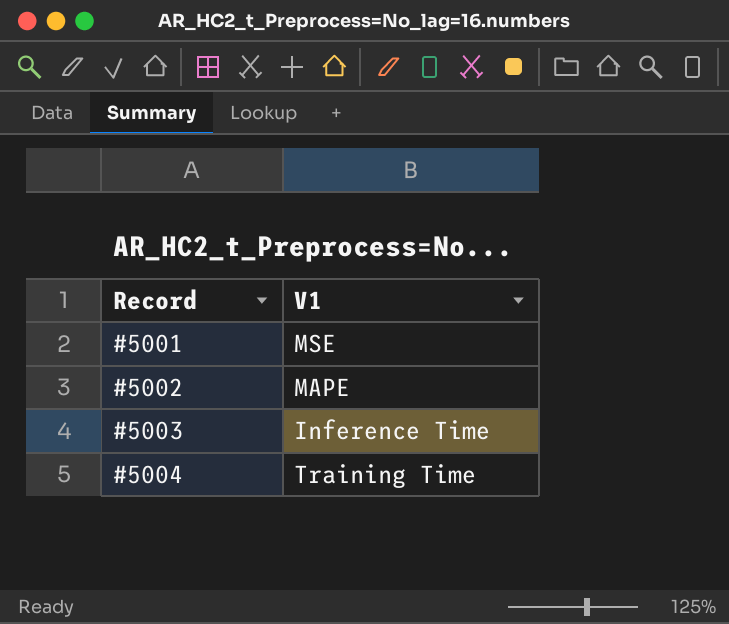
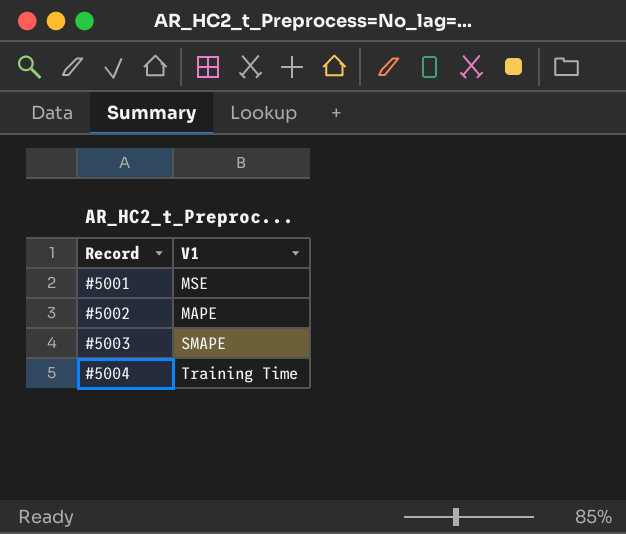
#5003 | V1: Inference Time -> SMAPE

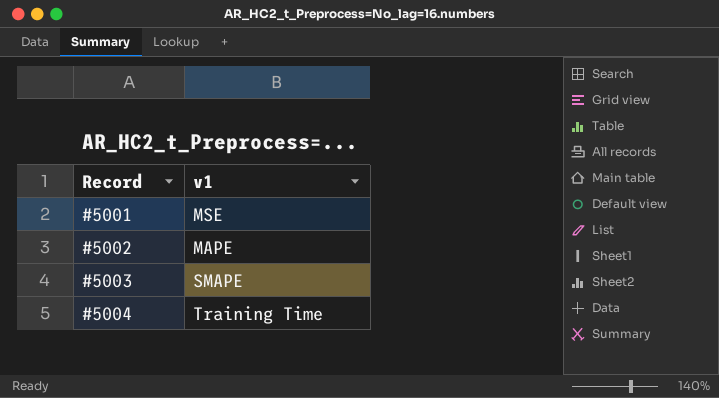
column name: V1 -> v1

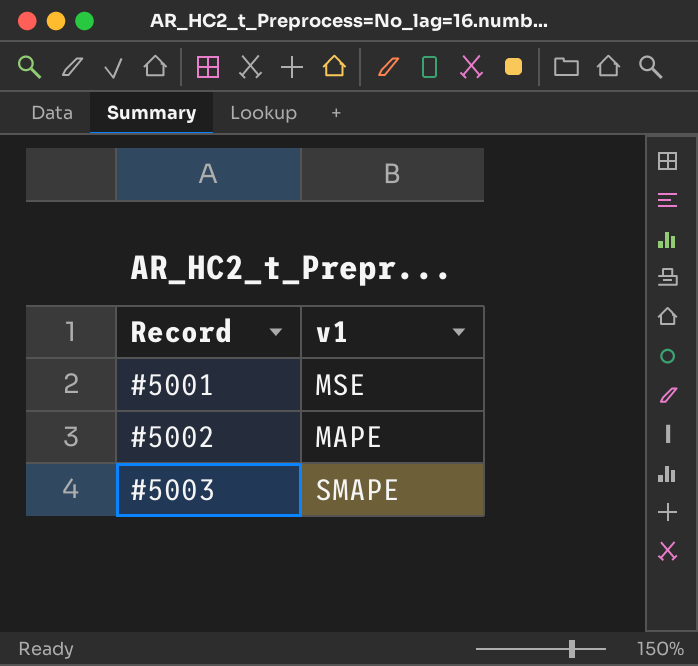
row #5004: Training Time -> none

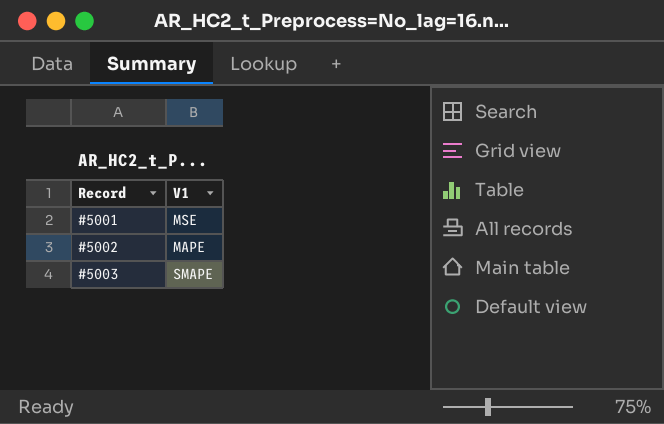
column name: v1 -> V1

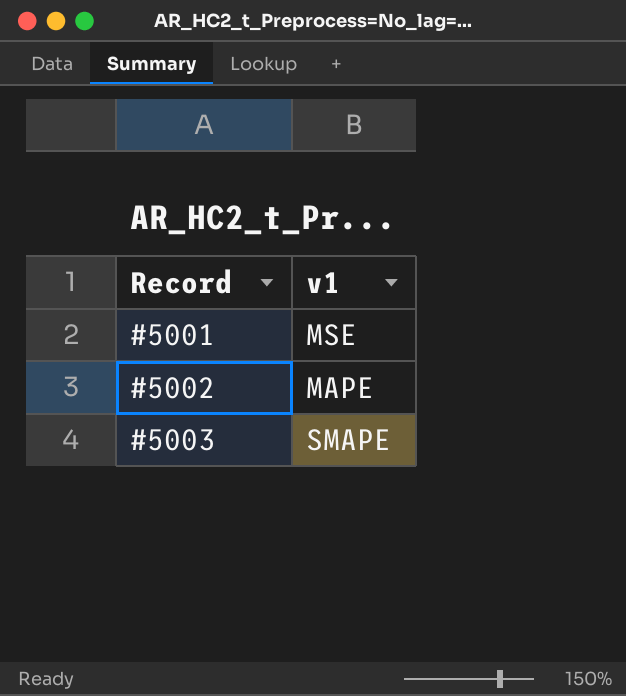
column name: V1 -> v1

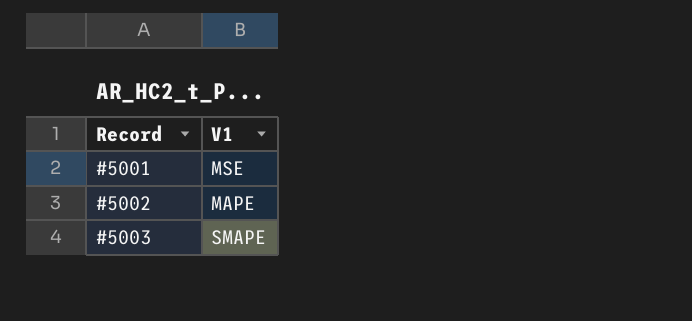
column name: v1 -> V1

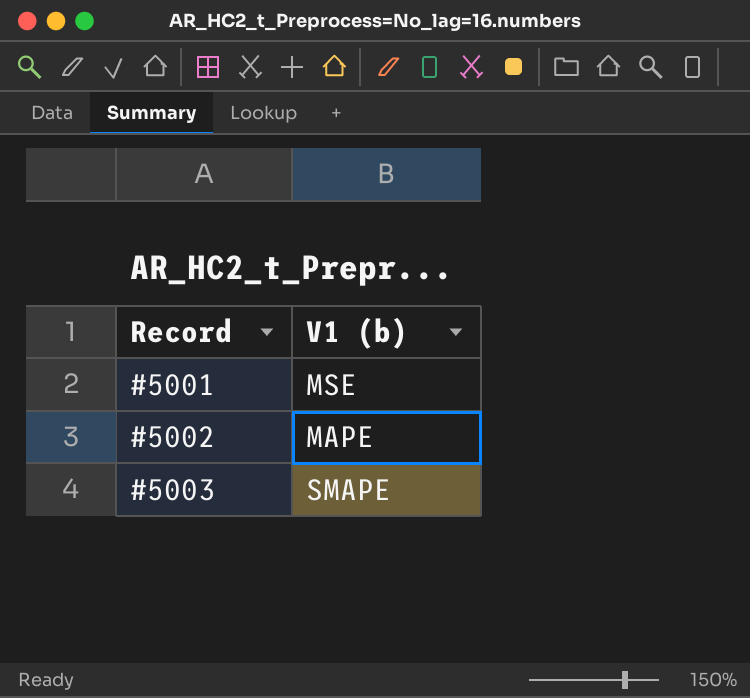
column name: V1 -> V1 (b)

